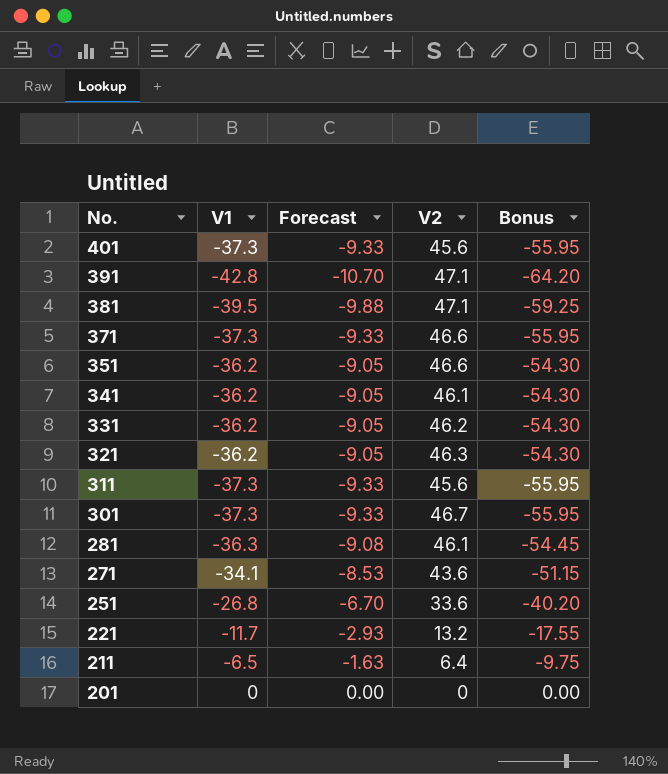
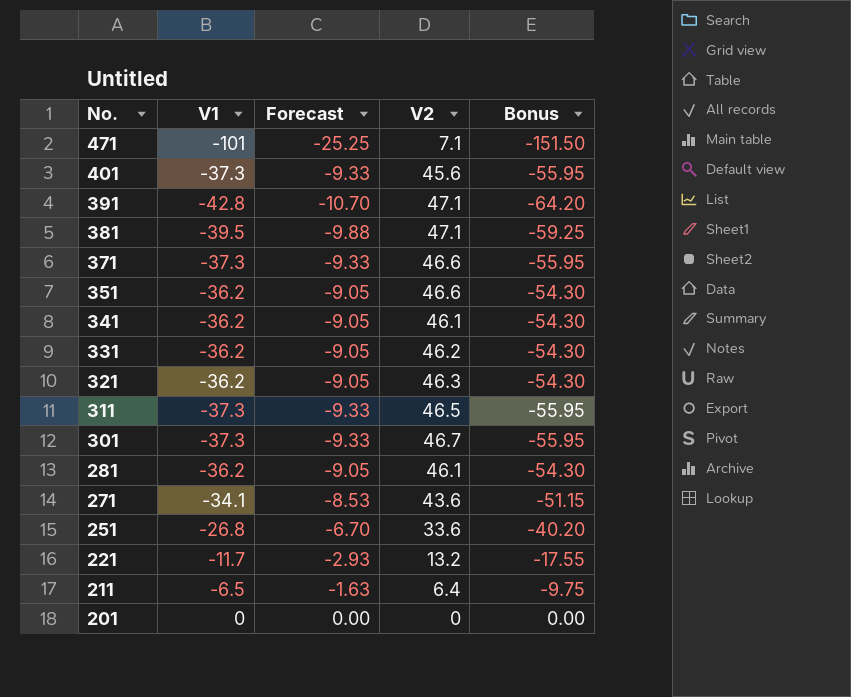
row 471: none -> -101 | -25.25 | 7.1 | -151.50
311 | V2: 45.6 -> 46.5
281 | V1: -36.3 -> -36.2
281 | Forecast: -9.08 -> -9.05
281 | Bonus: -54.45 -> -54.30

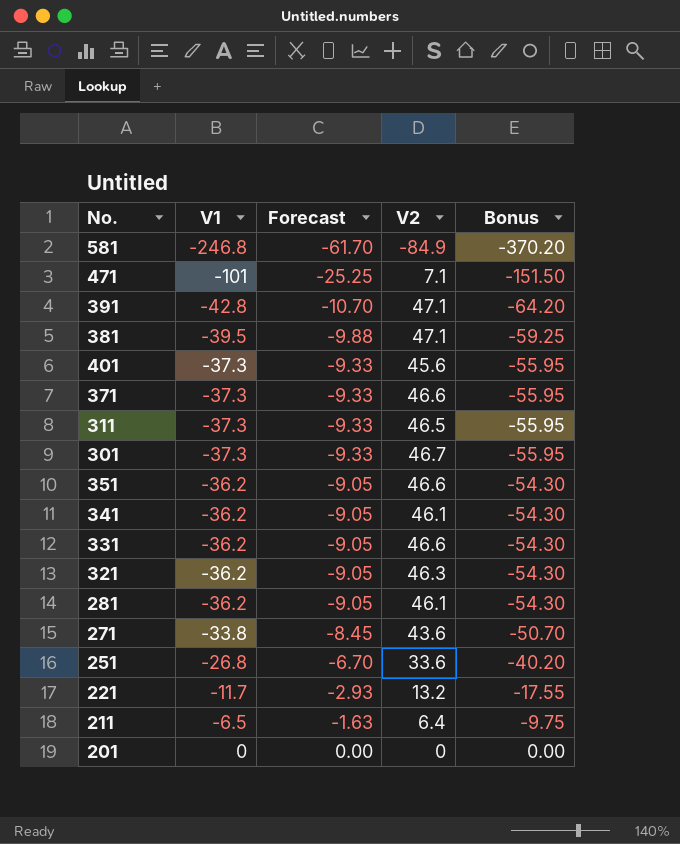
row order: No. descending -> V1 ascending
row 581: none -> -246.8 | -61.70 | -84.9 | -370.20
331 | V2: 46.2 -> 46.6
271 | V1: -34.1 -> -33.8
271 | Forecast: -8.53 -> -8.45
271 | Bonus: -51.15 -> -50.70

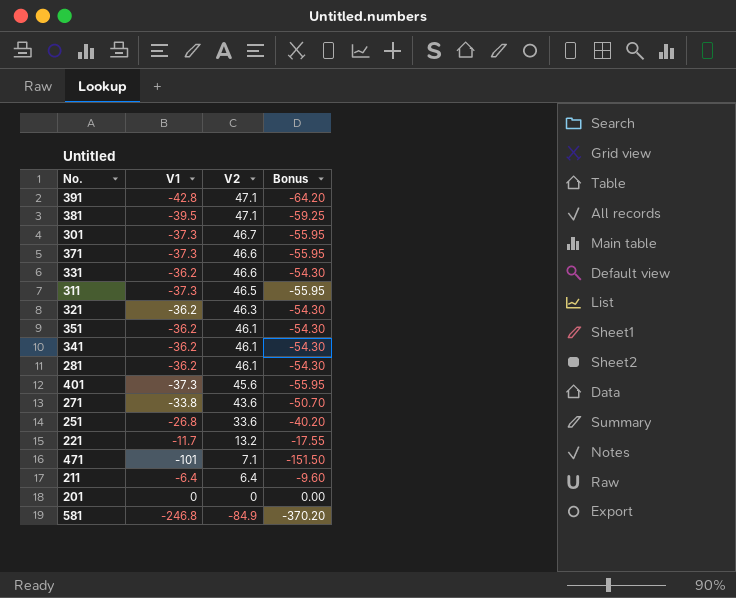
row order: V1 ascending -> V2 descending
column Forecast | formula: [V1] * 0.25 -> none
351 | V2: 46.6 -> 46.1
211 | V1: -6.5 -> -6.4
211 | Bonus: -9.75 -> -9.60

